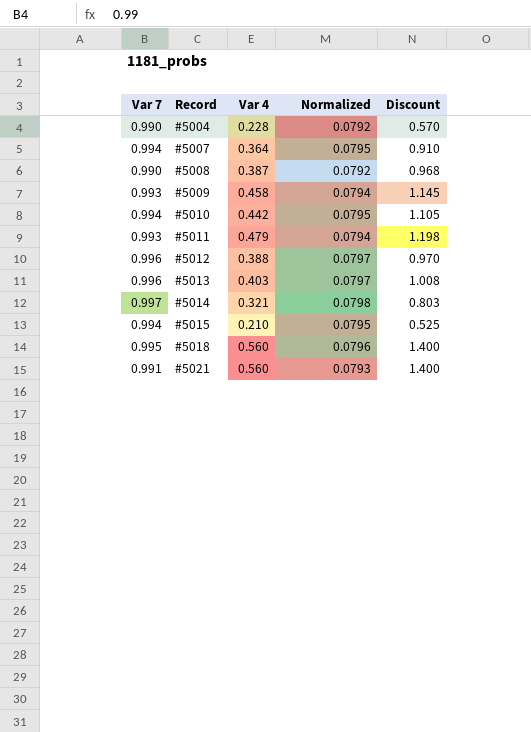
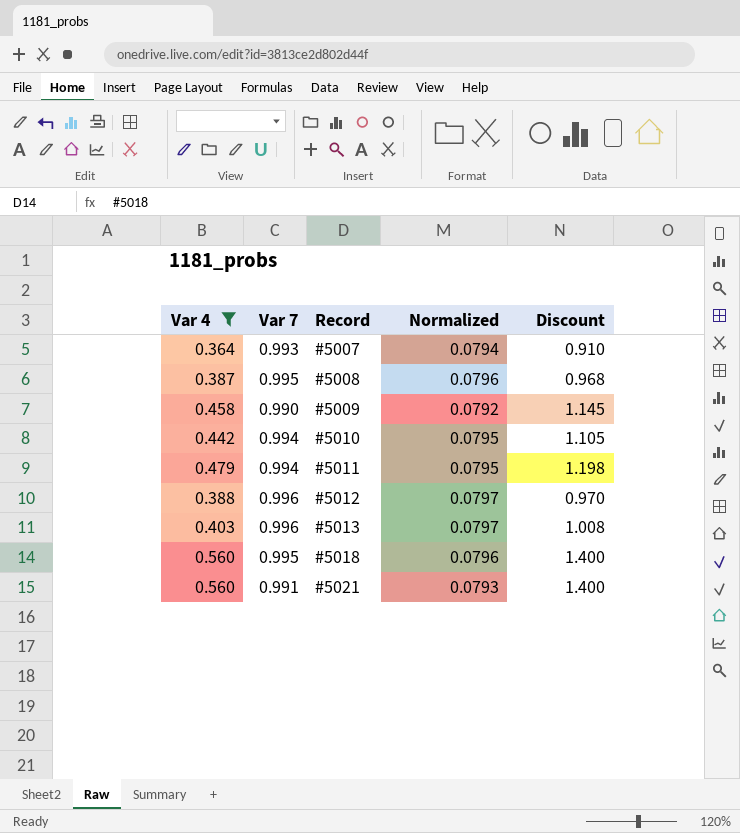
filter: none -> Var 4 >= 0.364
column Var 4 | position: 3 -> 1
#5007 | Var 7: 0.994 -> 0.993
#5007 | Normalized: 0.0795 -> 0.0794
#5008 | Var 7: 0.990 -> 0.995
#5008 | Normalized: 0.0792 -> 0.0796
#5009 | Var 7: 0.993 -> 0.990
#5009 | Normalized: 0.0794 -> 0.0792
#5011 | Var 7: 0.993 -> 0.994
#5011 | Normalized: 0.0794 -> 0.0795

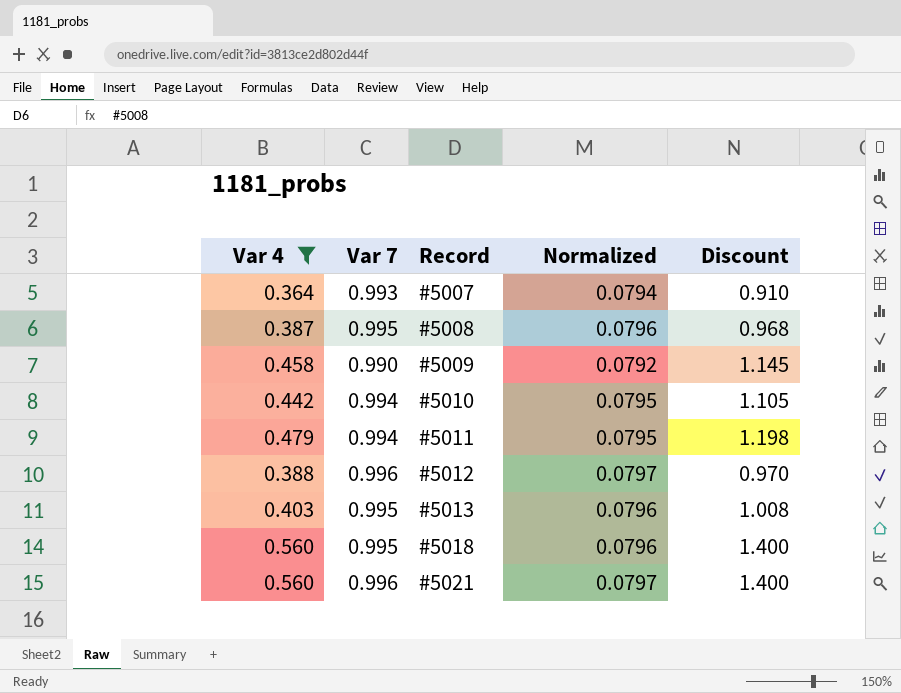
#5013 | Var 7: 0.996 -> 0.995
#5013 | Normalized: 0.0797 -> 0.0796
#5021 | Var 7: 0.991 -> 0.996
#5021 | Normalized: 0.0793 -> 0.0797

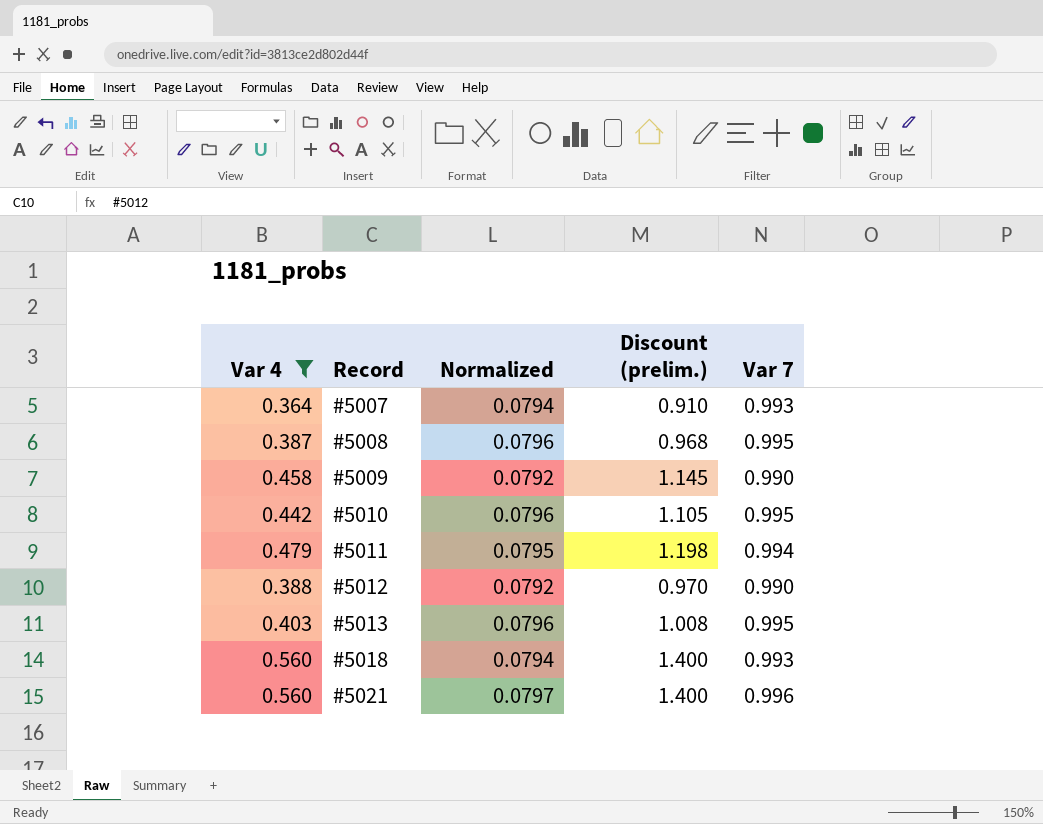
column name: Discount -> Discount (prelim.)
column Var 7 | position: 2 -> 5
#5010 | Normalized: 0.0795 -> 0.0796
#5010 | Var 7: 0.994 -> 0.995
#5012 | Normalized: 0.0797 -> 0.0792
#5012 | Var 7: 0.996 -> 0.990
#5018 | Normalized: 0.0796 -> 0.0794
#5018 | Var 7: 0.995 -> 0.993

